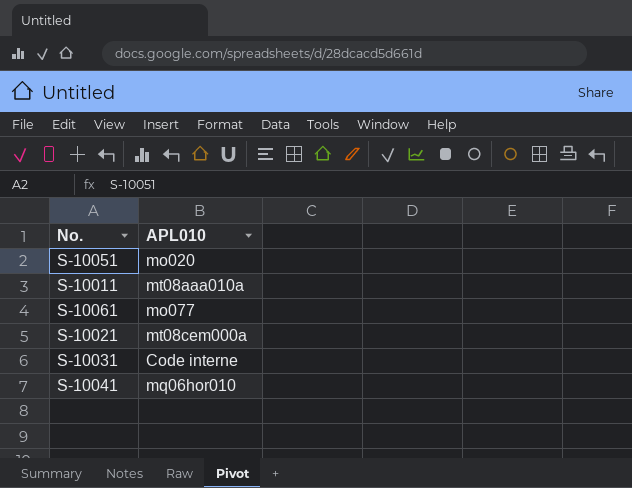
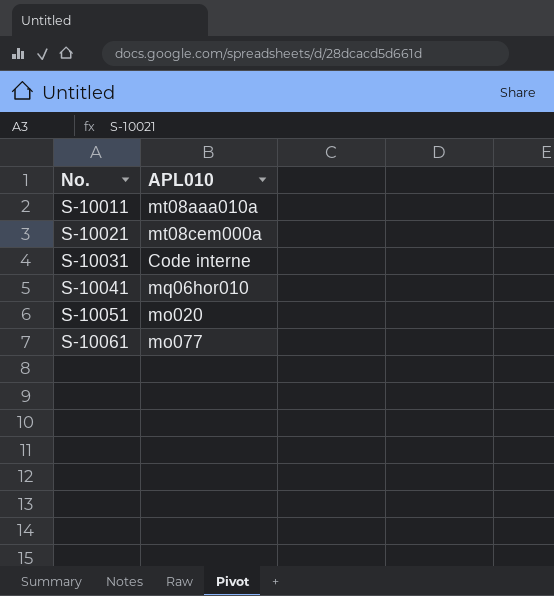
row order: none -> No. ascending

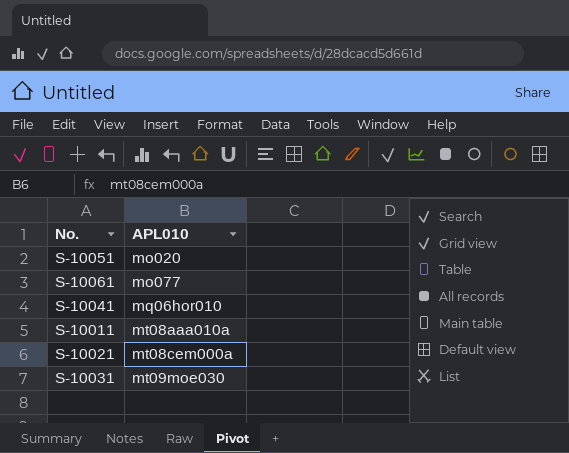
row order: No. ascending -> APL010 ascending
S-10031 | APL010: Code interne -> mt09moe030

